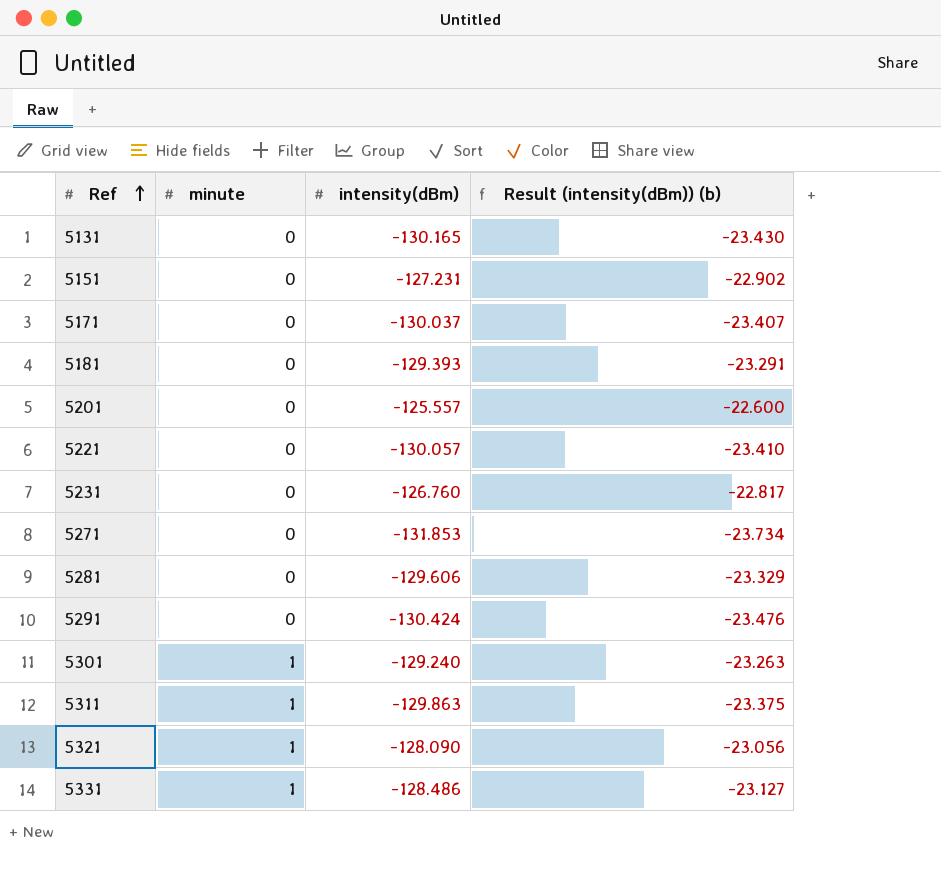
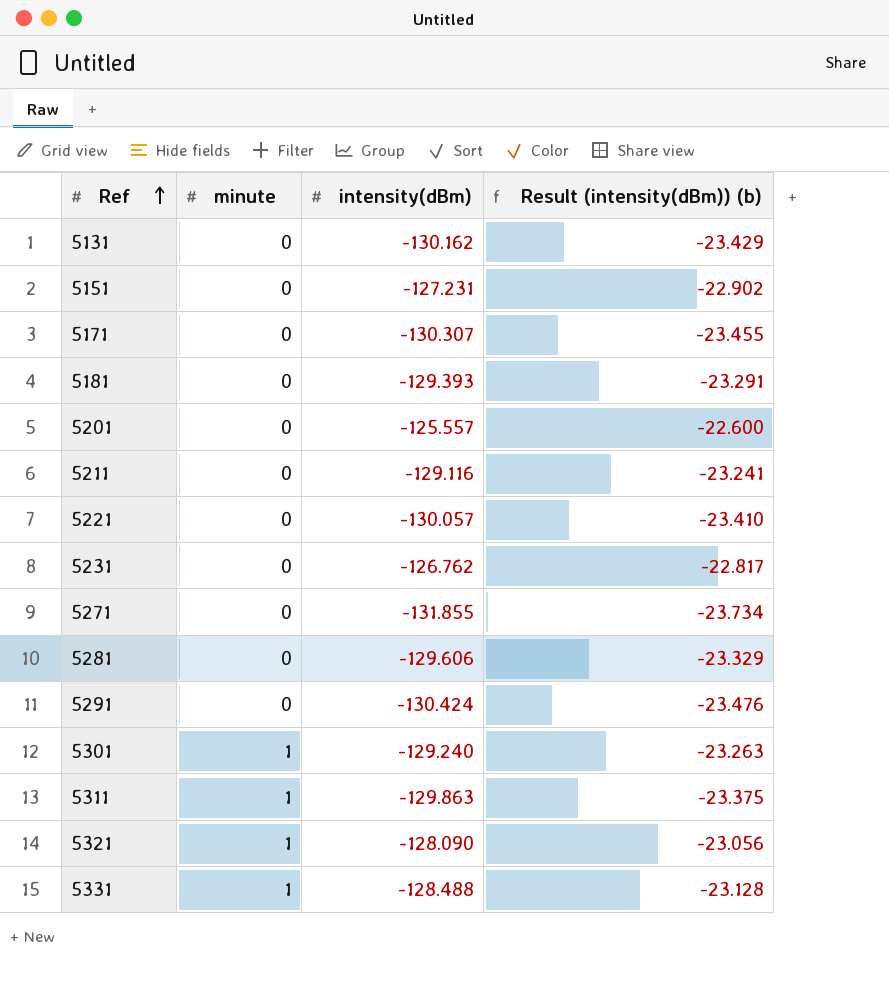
5131 | intensity(dBm): -130.165 -> -130.162
5131 | Result (intensity(dBm)) (b): -23.430 -> -23.429
5171 | intensity(dBm): -130.037 -> -130.307
5171 | Result (intensity(dBm)) (b): -23.407 -> -23.455
row 5211: none -> 0 | -129.116 | -23.241
5231 | intensity(dBm): -126.760 -> -126.762
5271 | intensity(dBm): -131.853 -> -131.855
5331 | intensity(dBm): -128.486 -> -128.488
5331 | Result (intensity(dBm)) (b): -23.127 -> -23.128

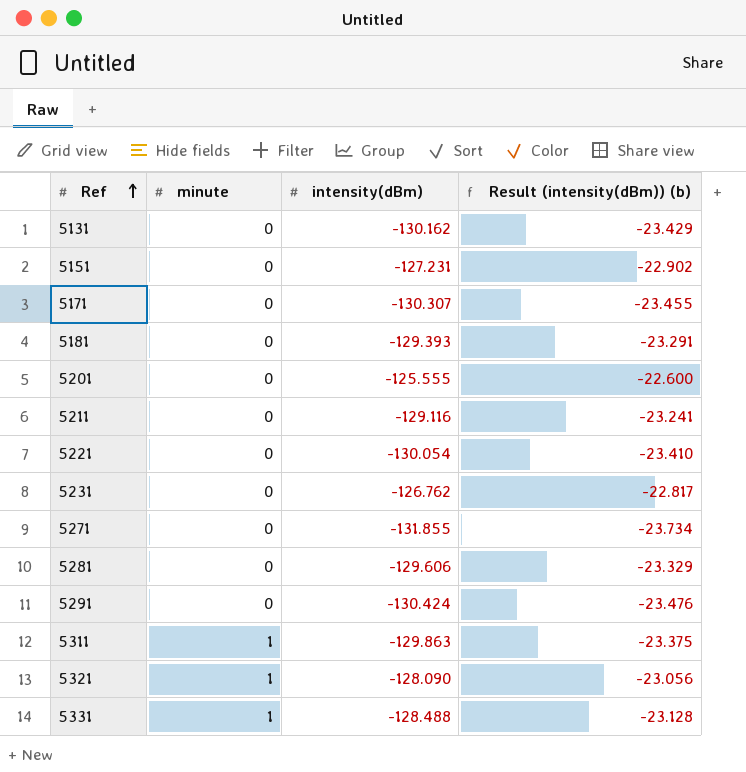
row 5301: 1 | -129.240 | -23.263 -> none
5201 | intensity(dBm): -125.557 -> -125.555
5221 | intensity(dBm): -130.057 -> -130.054

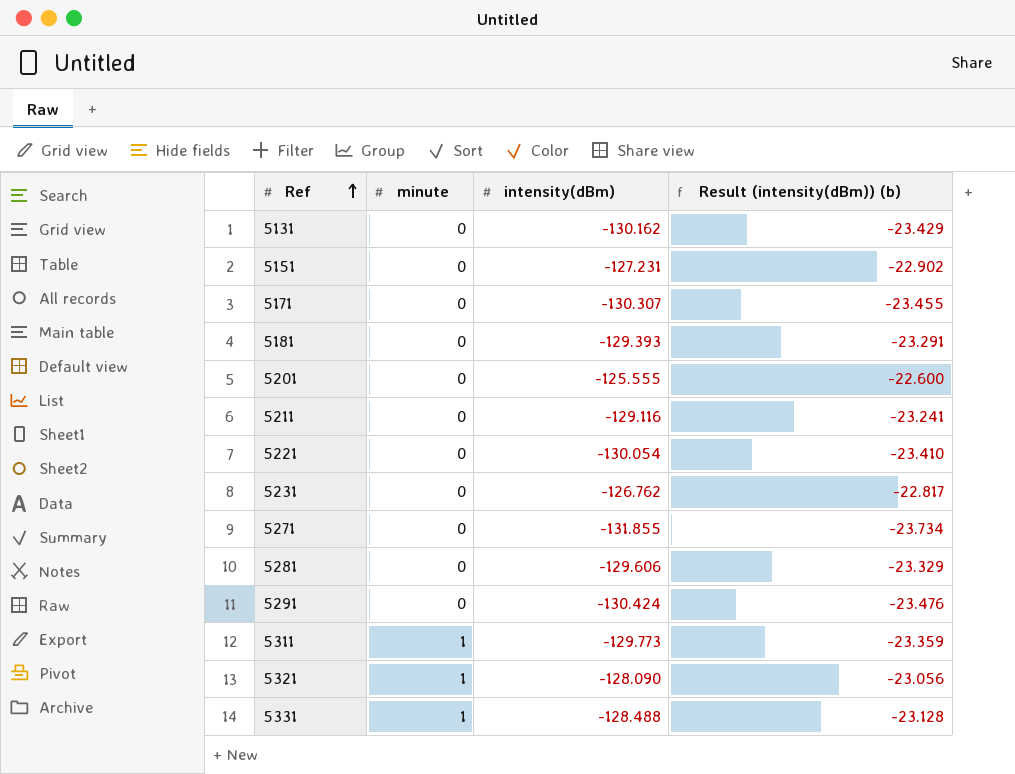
5311 | intensity(dBm): -129.863 -> -129.773
5311 | Result (intensity(dBm)) (b): -23.375 -> -23.359

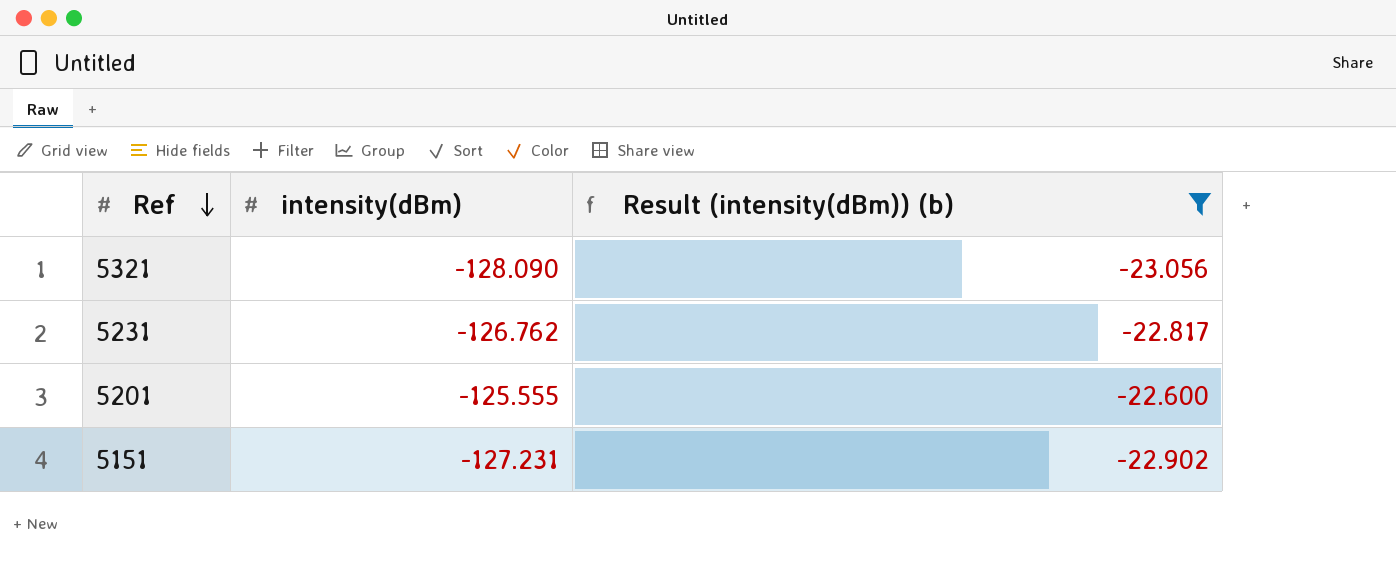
filter: none -> Result (intensity(dBm)) (b) >= -23.056
row order: Ref ascending -> Ref descending
column minute | position: 2 -> none

